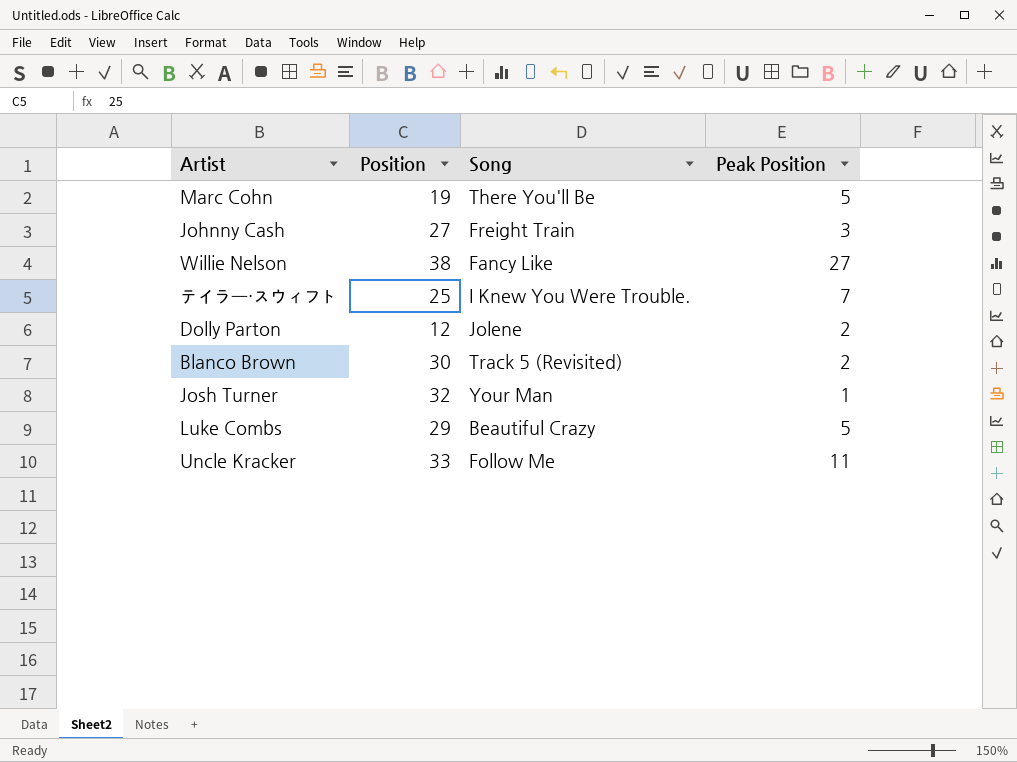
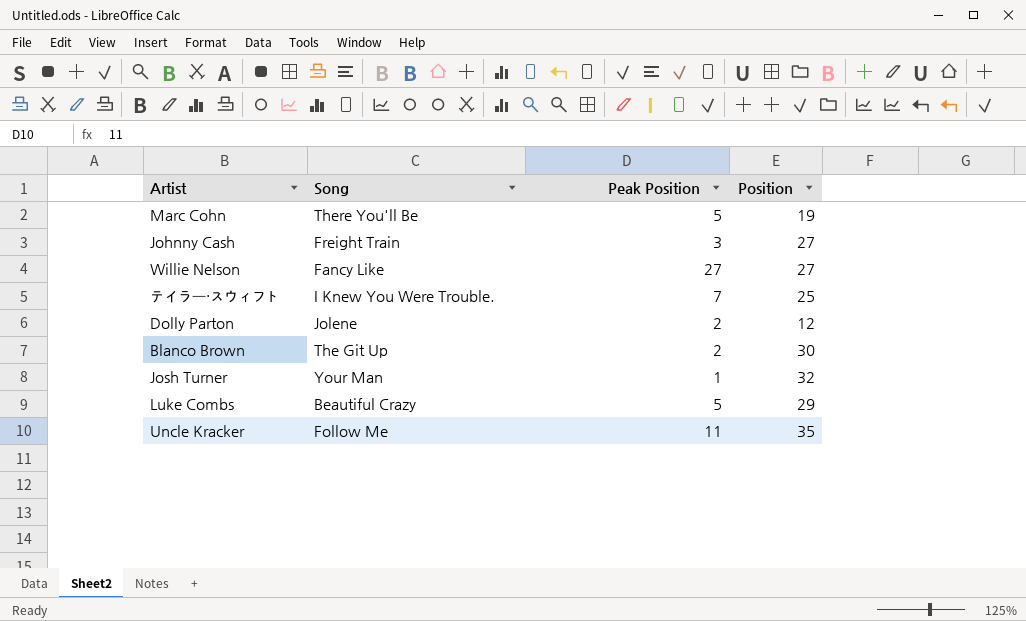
column Position | position: 2 -> 4
Willie Nelson | Position: 38 -> 27
Blanco Brown | Song: Track 5 (Revisited) -> The Git Up
Uncle Kracker | Position: 33 -> 35

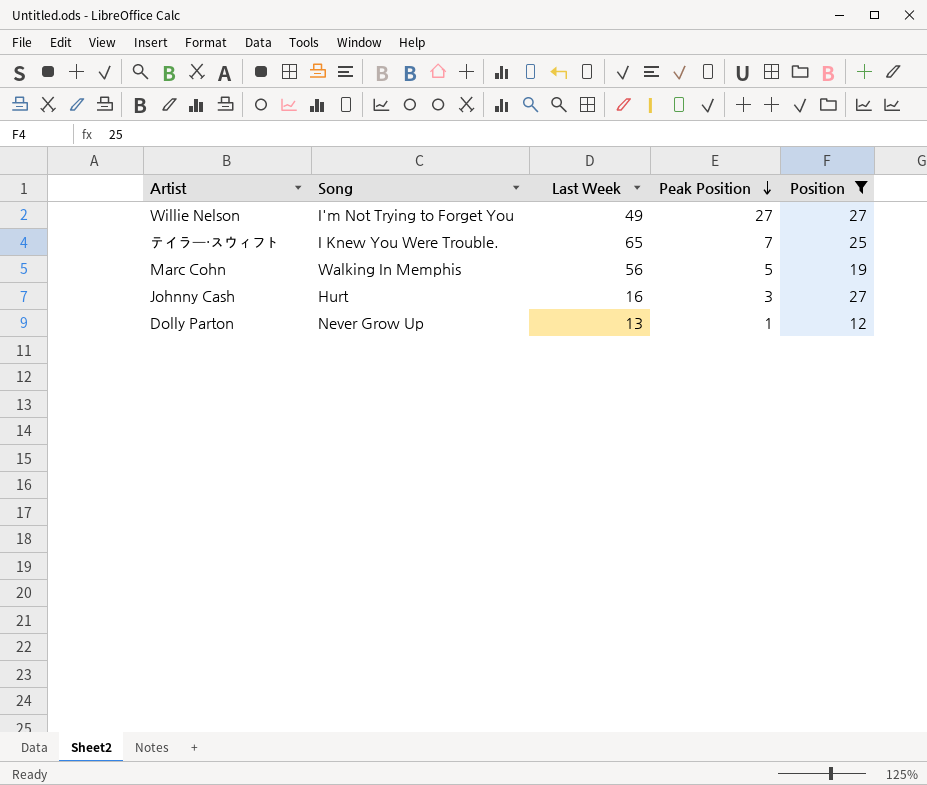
filter: none -> Position <= 27
row order: none -> Peak Position descending
column Last Week | position: none -> 3
Willie Nelson | Song: Fancy Like -> I'm Not Trying to Forget You
Marc Cohn | Song: There You'll Be -> Walking In Memphis
Johnny Cash | Song: Freight Train -> Hurt
Dolly Parton | Song: Jolene -> Never Grow Up
Dolly Parton | Peak Position: 2 -> 1

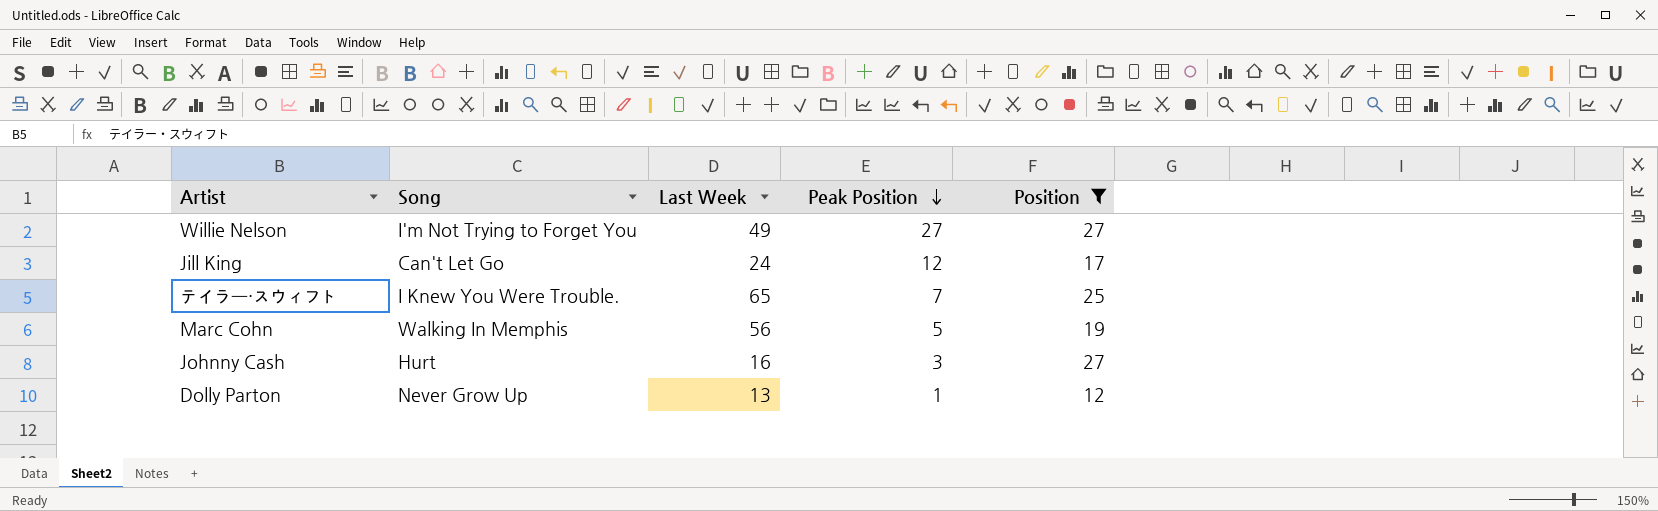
row Jill King: none -> Can't Let Go | 24 | 12 | 17

